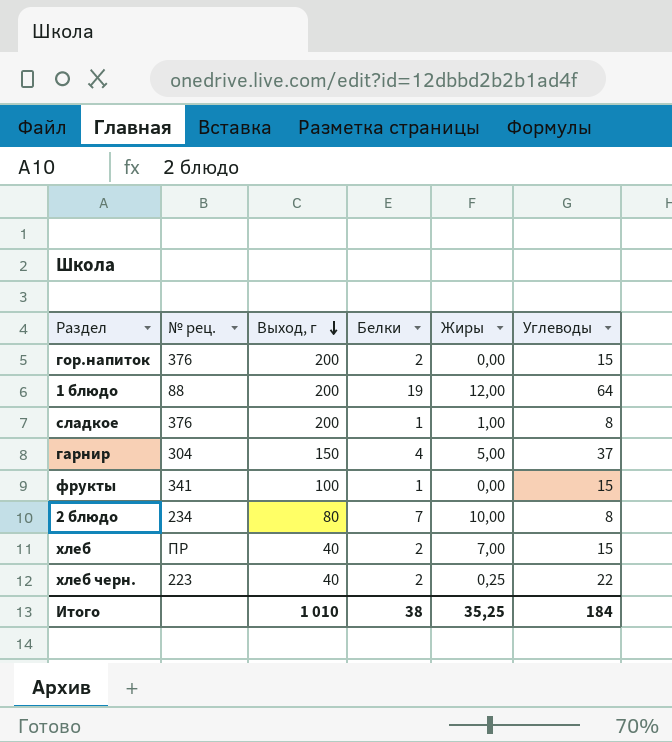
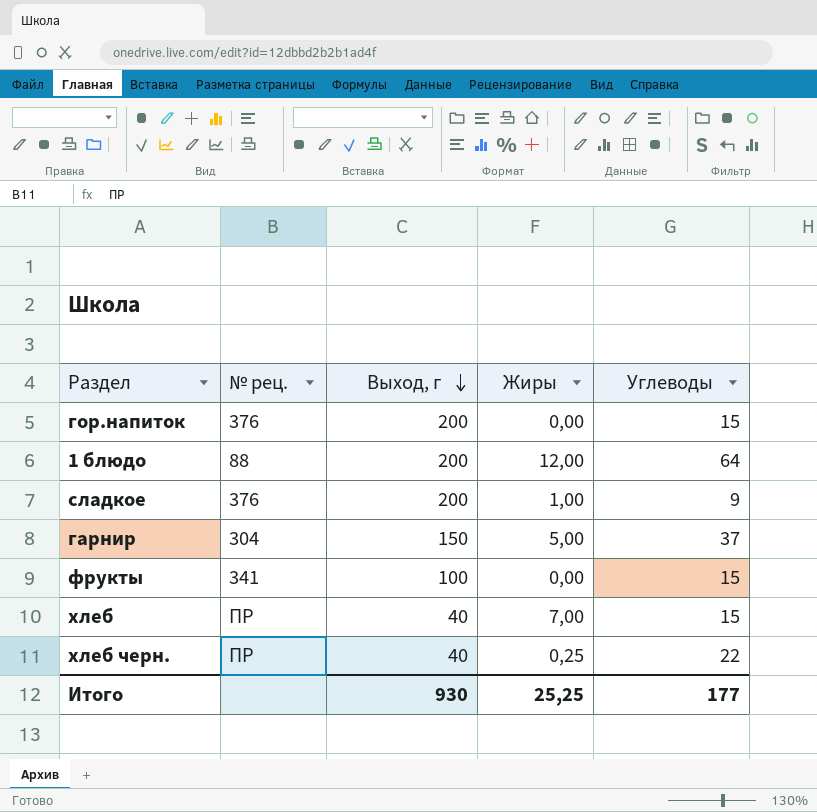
column Белки | position: 4 -> none
row 2 блюдо: 234 | 80 | 7 | 10,00 | 8 -> none
сладкое | Углеводы: 8 -> 9
хлеб черн. | № рец.: 223 -> ПР
Итого | Выход, г: 1 010 -> 930
Итого | Жиры: 35,25 -> 25,25
Итого | Углеводы: 184 -> 177

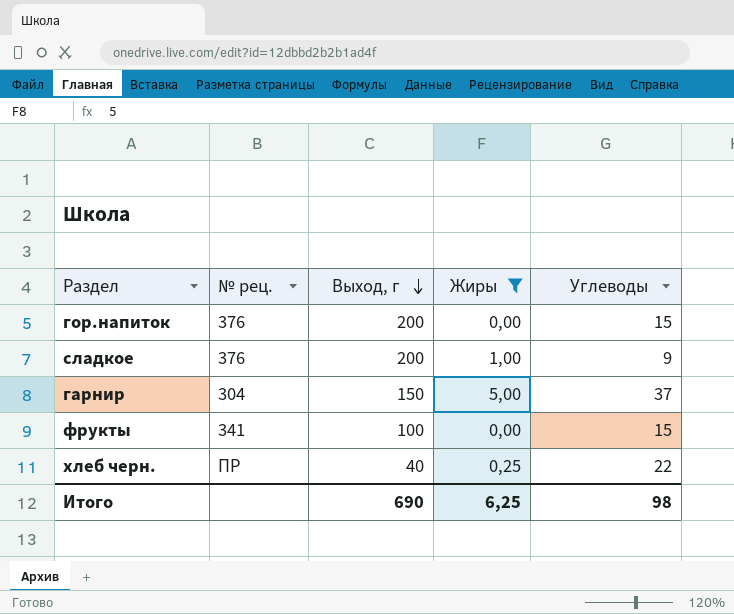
filter: none -> Жиры <= 5,00
Итого | Выход, г: 930 -> 690
Итого | Жиры: 25,25 -> 6,25
Итого | Углеводы: 177 -> 98

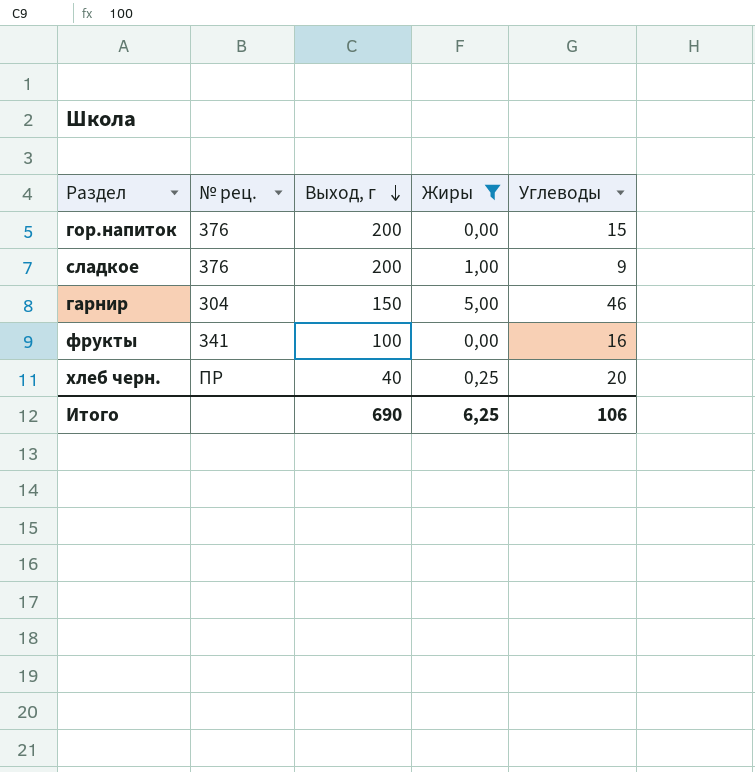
гарнир | Углеводы: 37 -> 46
фрукты | Углеводы: 15 -> 16
хлеб черн. | Углеводы: 22 -> 20
Итого | Углеводы: 98 -> 106

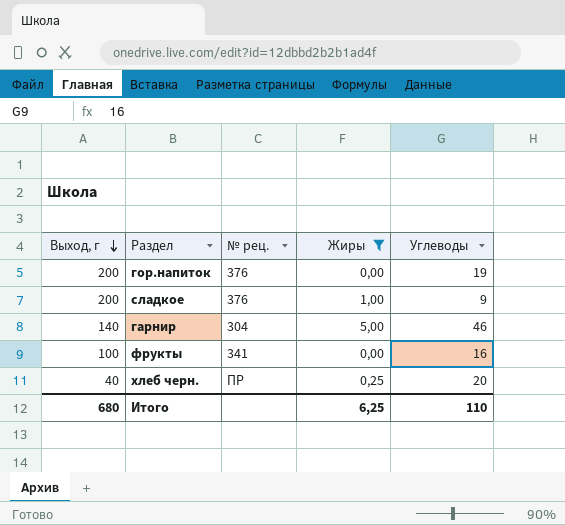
column Выход, г | position: 3 -> 1
гор.напиток | Углеводы: 15 -> 19
гарнир | Выход, г: 150 -> 140
Итого | Выход, г: 690 -> 680
Итого | Углеводы: 106 -> 110

